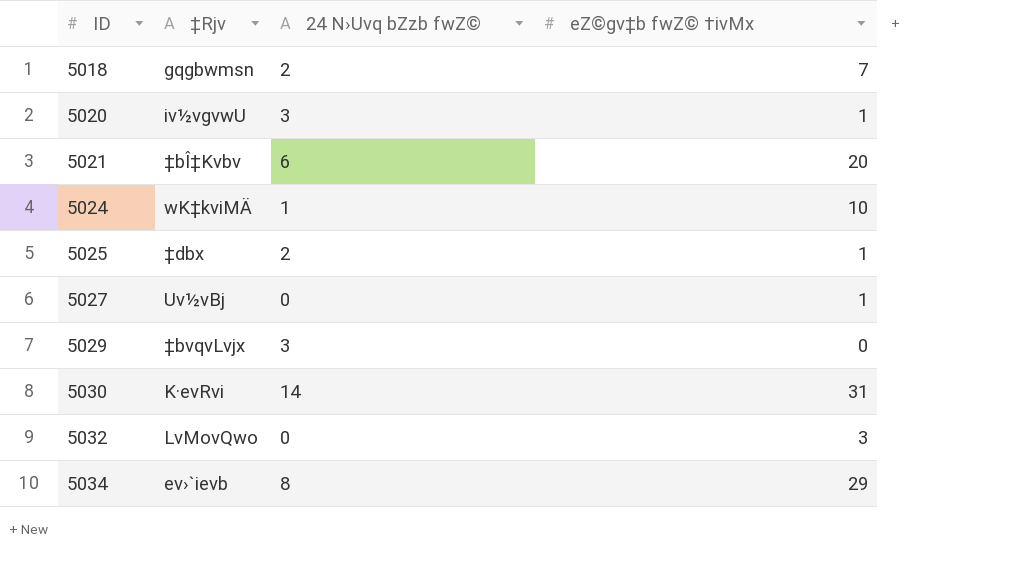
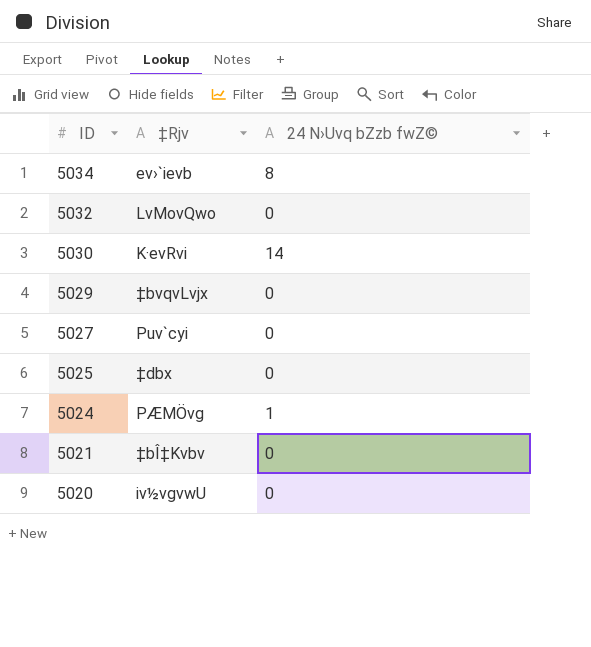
row order: ID ascending -> ID descending
column eZ©gv‡b fwZ© †ivMx | position: 4 -> none
row 5018: gqgbwmsn | 2 | 7 -> none
5029 | 24 N›Uvq bZzb fwZ©: 3 -> 0
5027 | ‡Rjv: Uv½vBj -> Puv`cyi
5025 | 24 N›Uvq bZzb fwZ©: 2 -> 0
5024 | ‡Rjv: wK‡kviMÄ -> PÆMÖvg
5021 | 24 N›Uvq bZzb fwZ©: 6 -> 0
5020 | 24 N›Uvq bZzb fwZ©: 3 -> 0

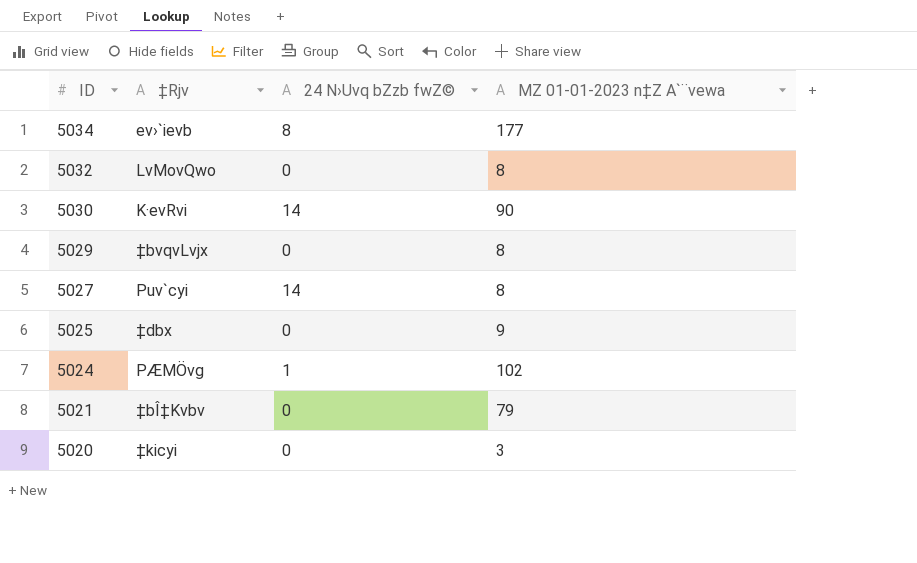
column MZ 01-01-2023 n‡Z A`¨vewa | position: none -> 4
5027 | 24 N›Uvq bZzb fwZ©: 0 -> 14
5020 | ‡Rjv: iv½vgvwU -> ‡kicyi

